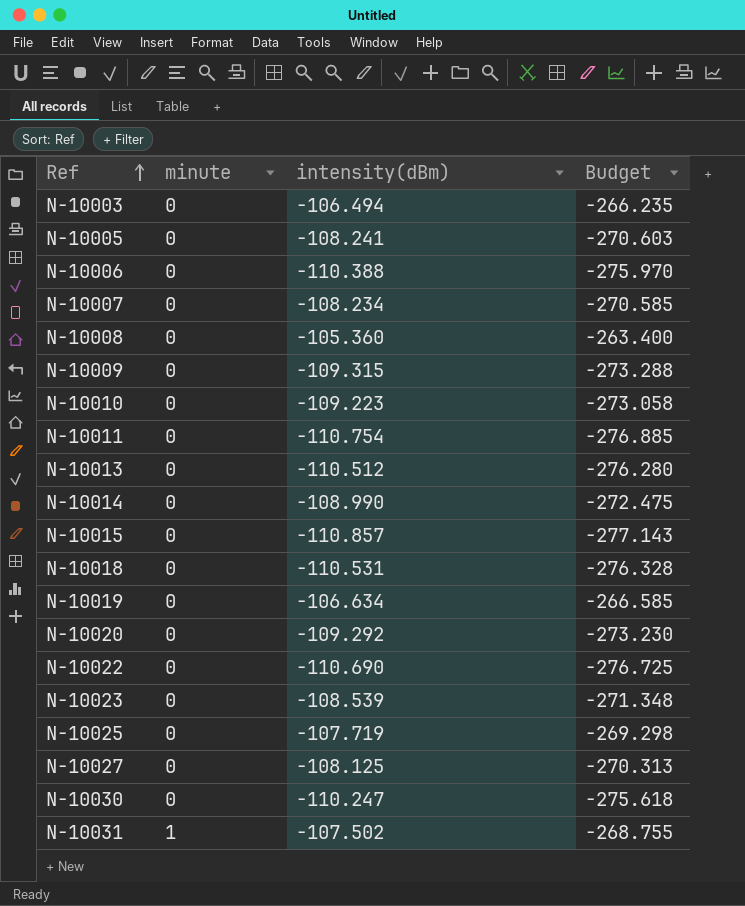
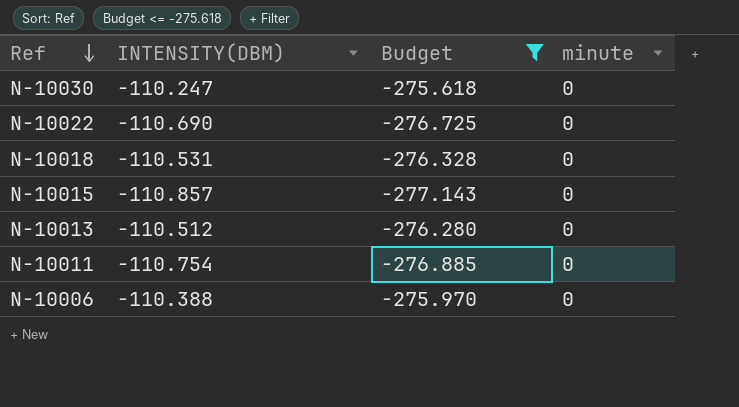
filter: none -> Budget <= -275.618
row order: Ref ascending -> Ref descending
column name: intensity(dBm) -> INTENSITY(DBM)
column minute | position: 2 -> 4

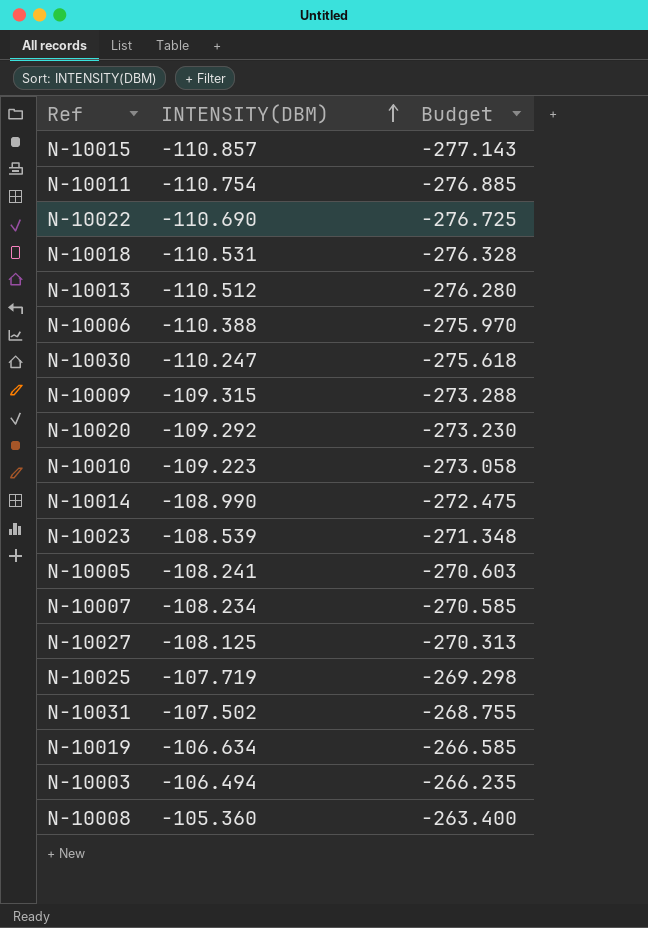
filter: Budget <= -275.618 -> none
row order: Ref descending -> INTENSITY(DBM) ascending
column minute | position: 4 -> none

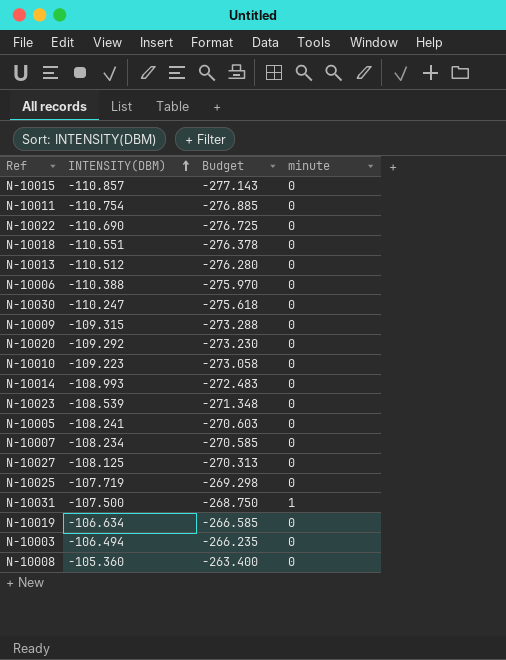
column minute | position: none -> 4
N-10018 | INTENSITY(DBM): -110.531 -> -110.551
N-10018 | Budget: -276.328 -> -276.378
N-10014 | INTENSITY(DBM): -108.990 -> -108.993
N-10014 | Budget: -272.475 -> -272.483
N-10031 | INTENSITY(DBM): -107.502 -> -107.500
N-10031 | Budget: -268.755 -> -268.750

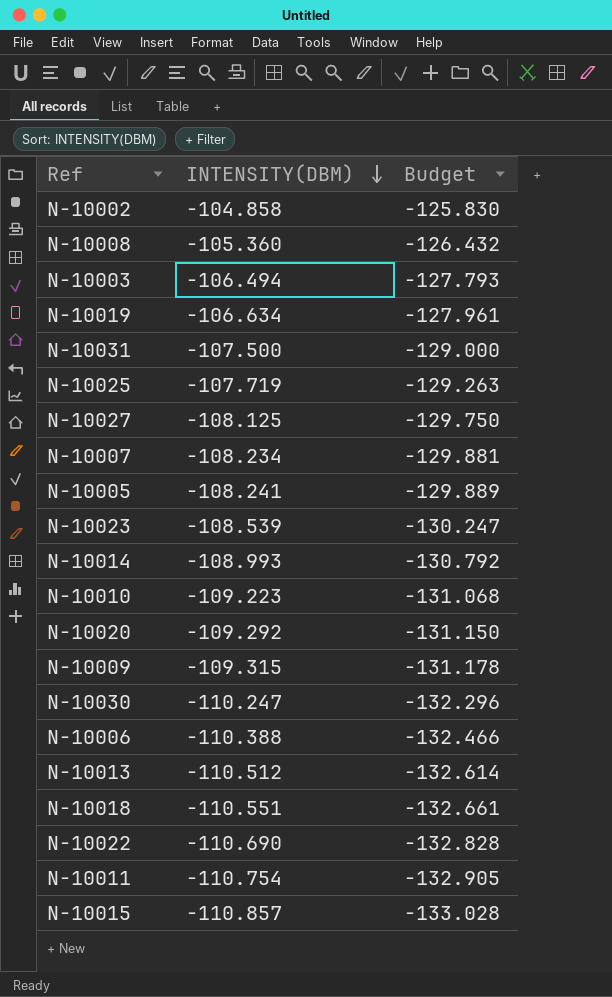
row order: INTENSITY(DBM) ascending -> INTENSITY(DBM) descending
column minute | position: 4 -> none
column Budget | formula: [INTENSITY(DBM)] * 2.5 -> [INTENSITY(DBM)] * 1.2
row N-10002: none -> -104.858 | -125.830

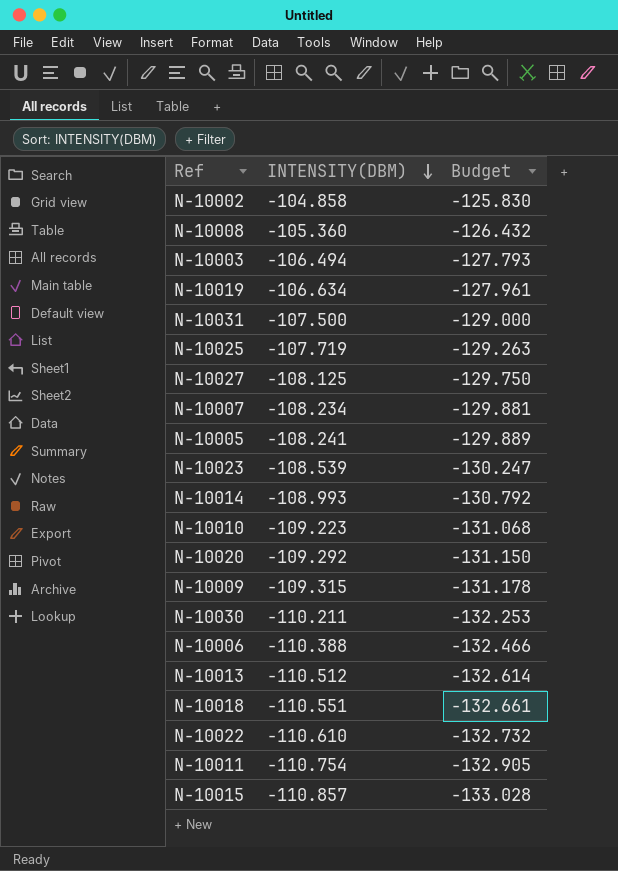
N-10030 | INTENSITY(DBM): -110.247 -> -110.211
N-10030 | Budget: -132.296 -> -132.253
N-10022 | INTENSITY(DBM): -110.690 -> -110.610
N-10022 | Budget: -132.828 -> -132.732

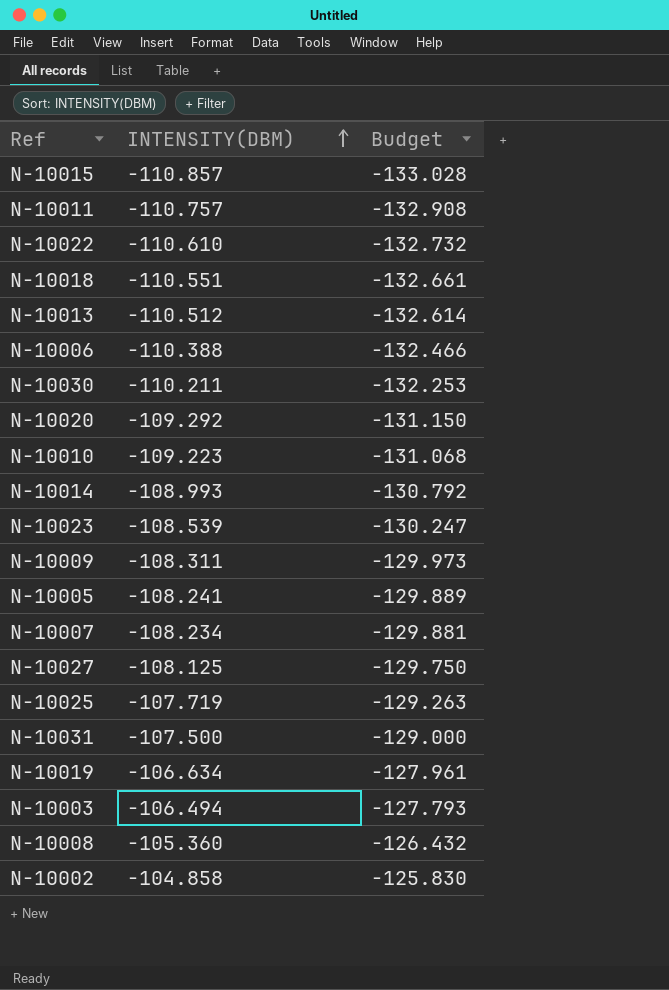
row order: INTENSITY(DBM) descending -> INTENSITY(DBM) ascending
N-10011 | INTENSITY(DBM): -110.754 -> -110.757
N-10011 | Budget: -132.905 -> -132.908
N-10009 | INTENSITY(DBM): -109.315 -> -108.311
N-10009 | Budget: -131.178 -> -129.973

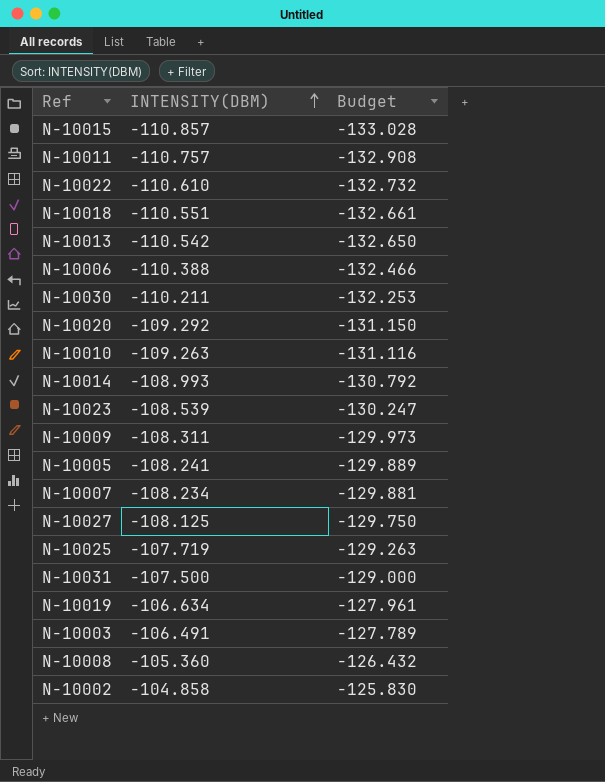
N-10013 | INTENSITY(DBM): -110.512 -> -110.542
N-10013 | Budget: -132.614 -> -132.650
N-10010 | INTENSITY(DBM): -109.223 -> -109.263
N-10010 | Budget: -131.068 -> -131.116
N-10003 | INTENSITY(DBM): -106.494 -> -106.491
N-10003 | Budget: -127.793 -> -127.789

